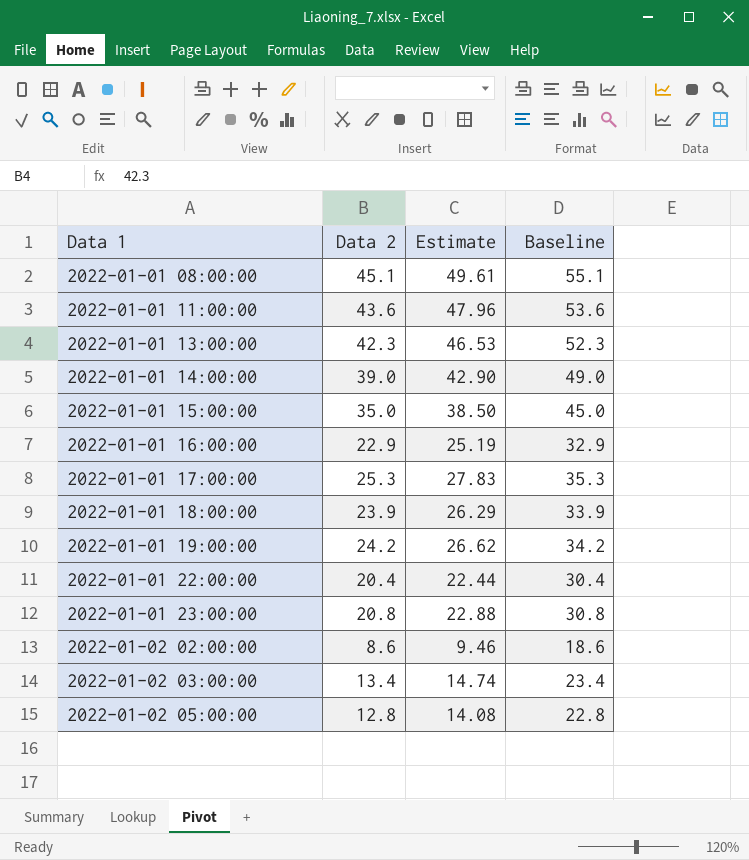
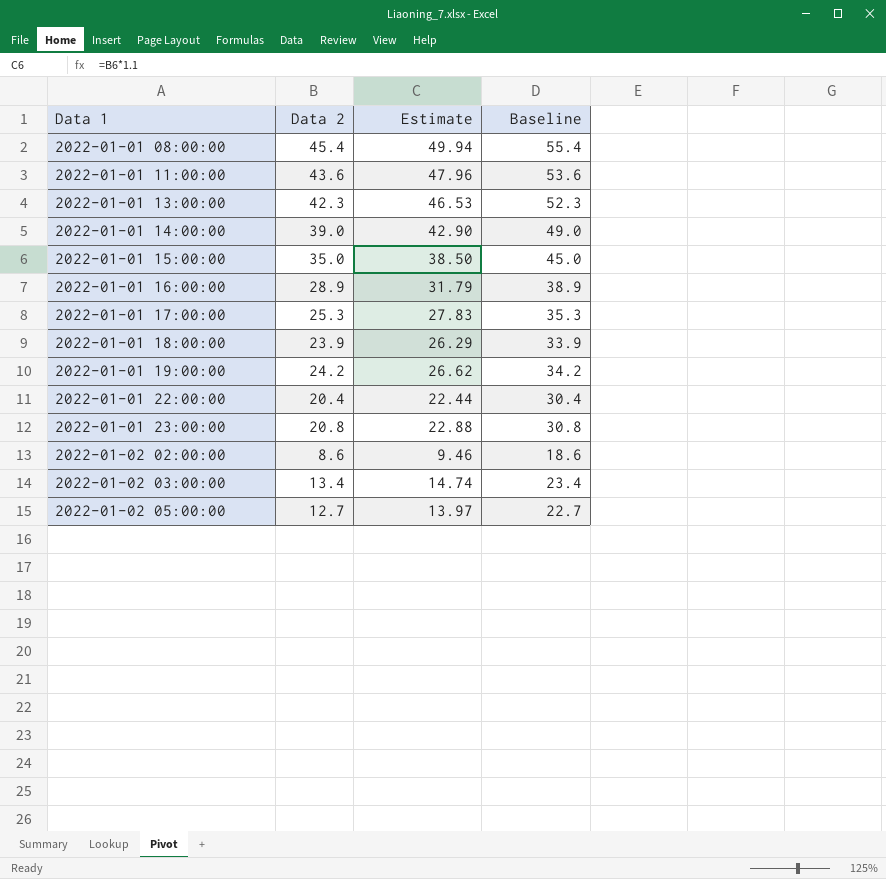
2022-01-01 08:00:00 | Data 2: 45.1 -> 45.4
2022-01-01 08:00:00 | Estimate: 49.61 -> 49.94
2022-01-01 08:00:00 | Baseline: 55.1 -> 55.4
2022-01-01 16:00:00 | Data 2: 22.9 -> 28.9
2022-01-01 16:00:00 | Estimate: 25.19 -> 31.79
2022-01-01 16:00:00 | Baseline: 32.9 -> 38.9
2022-01-02 05:00:00 | Data 2: 12.8 -> 12.7
2022-01-02 05:00:00 | Estimate: 14.08 -> 13.97
2022-01-02 05:00:00 | Baseline: 22.8 -> 22.7

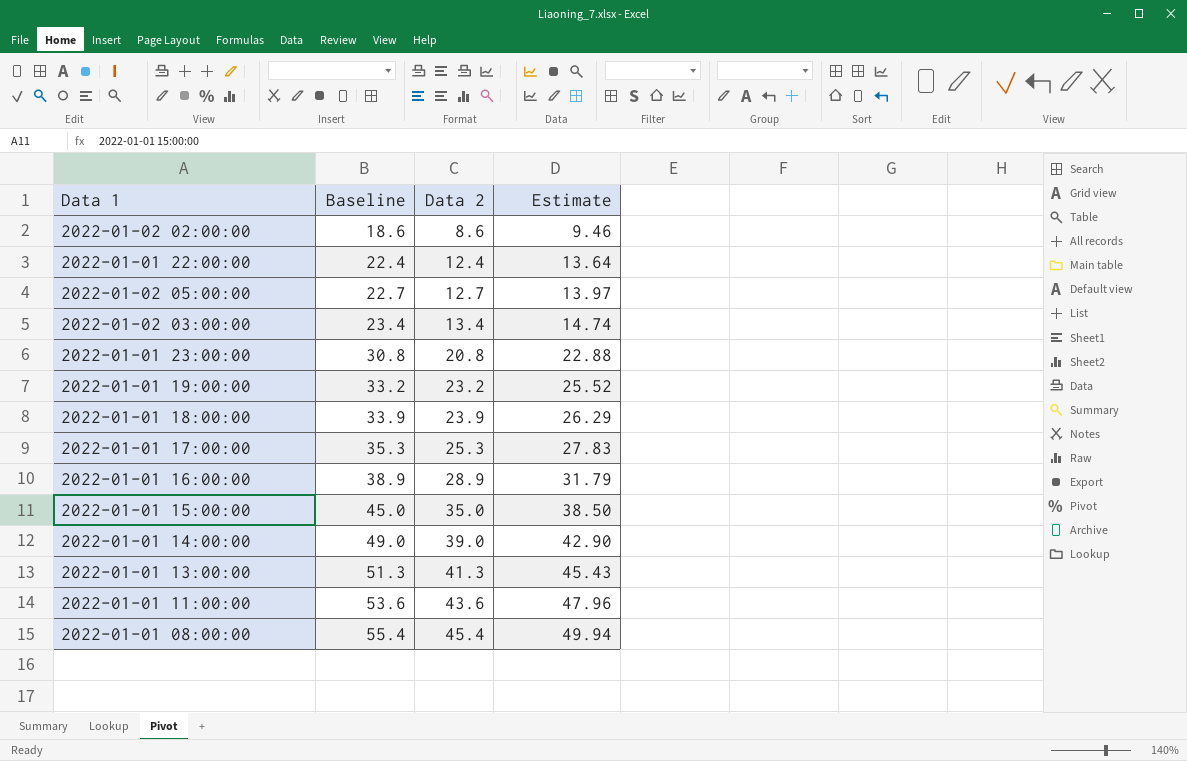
row order: Data 1 ascending -> Baseline ascending
column Baseline | position: 4 -> 2
2022-01-01 22:00:00 | Baseline: 30.4 -> 22.4
2022-01-01 22:00:00 | Data 2: 20.4 -> 12.4
2022-01-01 22:00:00 | Estimate: 22.44 -> 13.64
2022-01-01 19:00:00 | Baseline: 34.2 -> 33.2
2022-01-01 19:00:00 | Data 2: 24.2 -> 23.2
2022-01-01 19:00:00 | Estimate: 26.62 -> 25.52
2022-01-01 13:00:00 | Baseline: 52.3 -> 51.3
2022-01-01 13:00:00 | Data 2: 42.3 -> 41.3
2022-01-01 13:00:00 | Estimate: 46.53 -> 45.43

